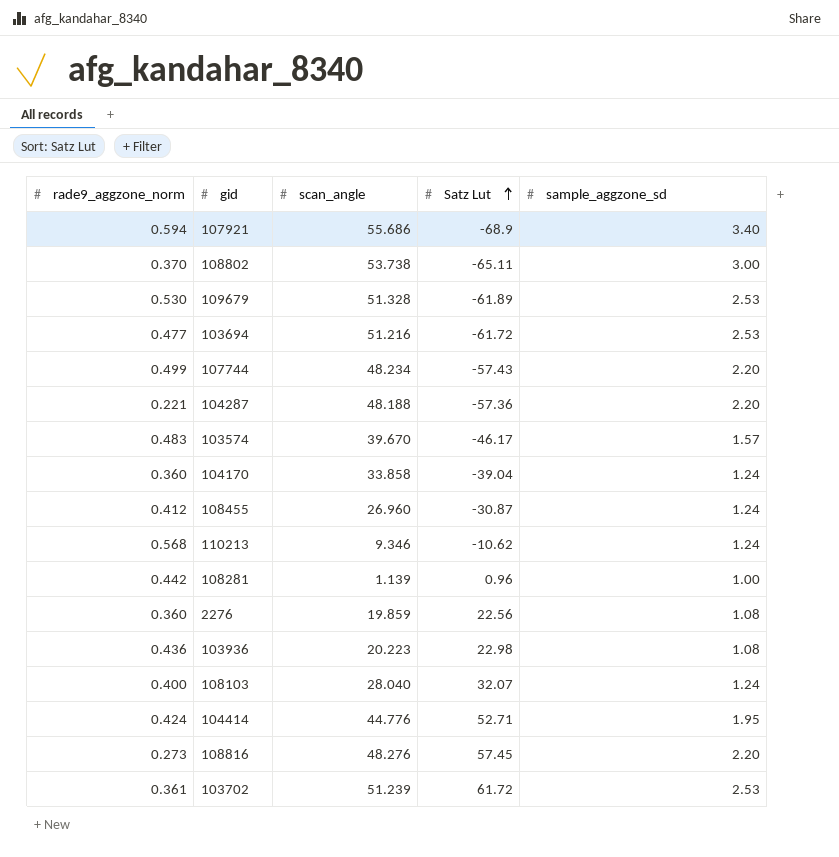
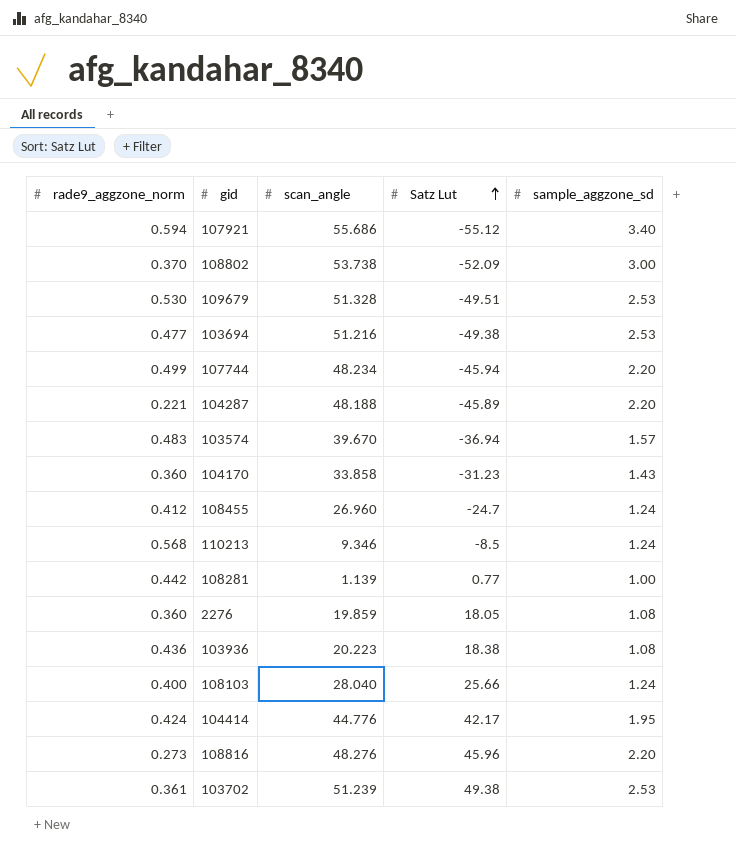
107921 | Satz Lut: -68.9 -> -55.12
108802 | Satz Lut: -65.11 -> -52.09
109679 | Satz Lut: -61.89 -> -49.51
103694 | Satz Lut: -61.72 -> -49.38
107744 | Satz Lut: -57.43 -> -45.94
104287 | Satz Lut: -57.36 -> -45.89
103574 | Satz Lut: -46.17 -> -36.94
104170 | Satz Lut: -39.04 -> -31.23
104170 | sample_aggzone_sd: 1.24 -> 1.43
108455 | Satz Lut: -30.87 -> -24.7
110213 | Satz Lut: -10.62 -> -8.5
108281 | Satz Lut: 0.96 -> 0.77
2276 | Satz Lut: 22.56 -> 18.05
103936 | Satz Lut: 22.98 -> 18.38
108103 | Satz Lut: 32.07 -> 25.66
104414 | Satz Lut: 52.71 -> 42.17
108816 | Satz Lut: 57.45 -> 45.96
103702 | Satz Lut: 61.72 -> 49.38

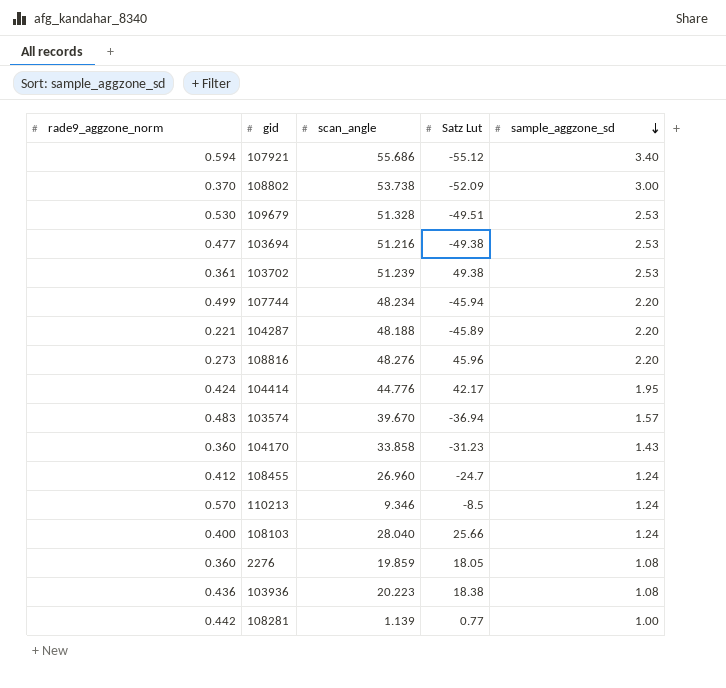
row order: Satz Lut ascending -> sample_aggzone_sd descending
110213 | rade9_aggzone_norm: 0.568 -> 0.570

